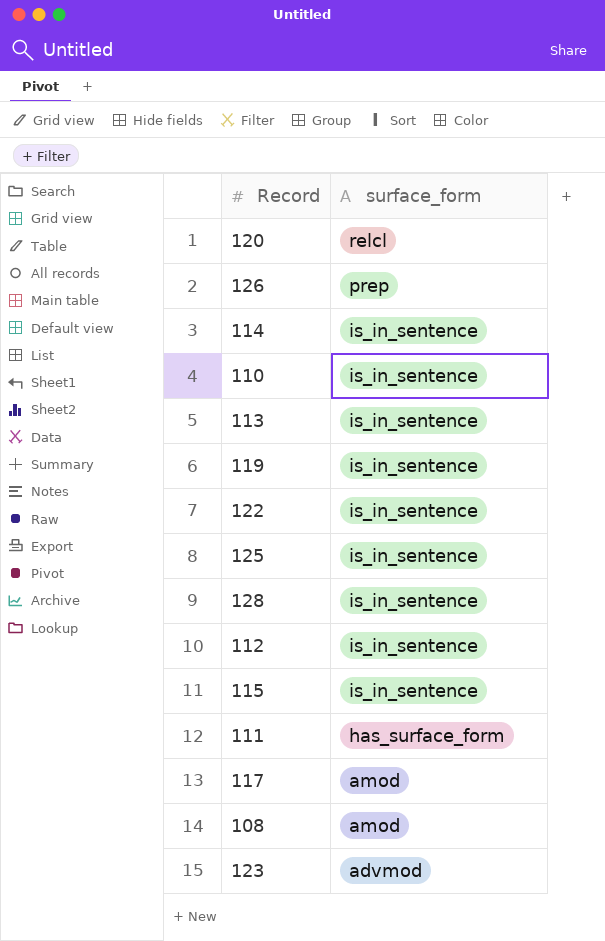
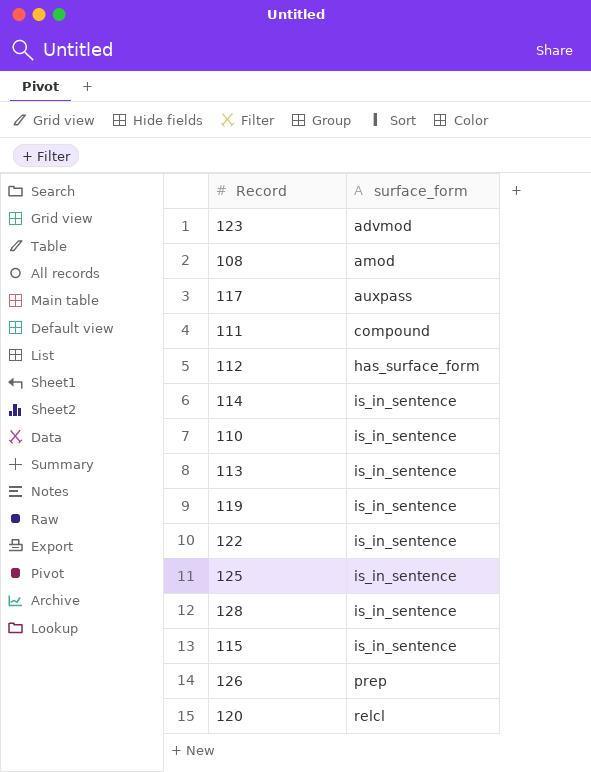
row order: surface_form descending -> surface_form ascending
117 | surface_form: amod -> auxpass
111 | surface_form: has_surface_form -> compound
112 | surface_form: is_in_sentence -> has_surface_form

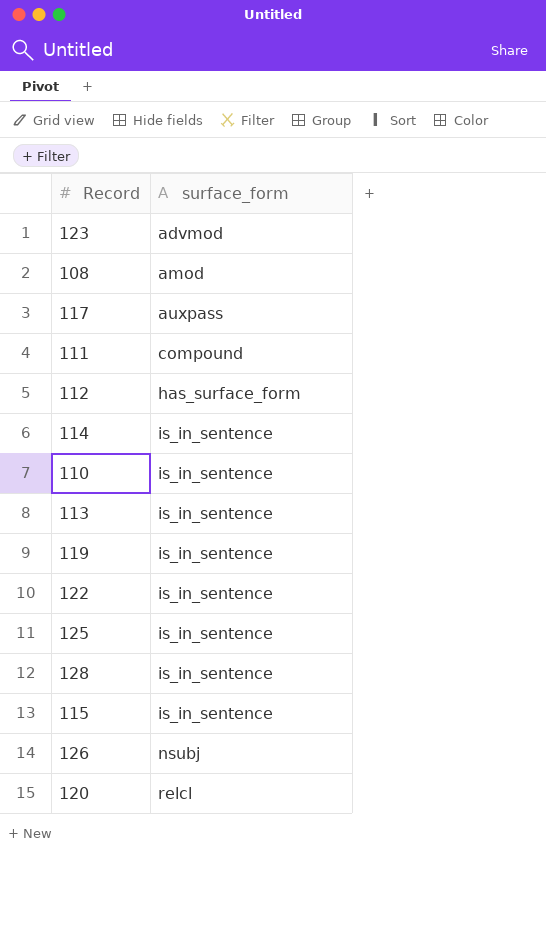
126 | surface_form: prep -> nsubj

